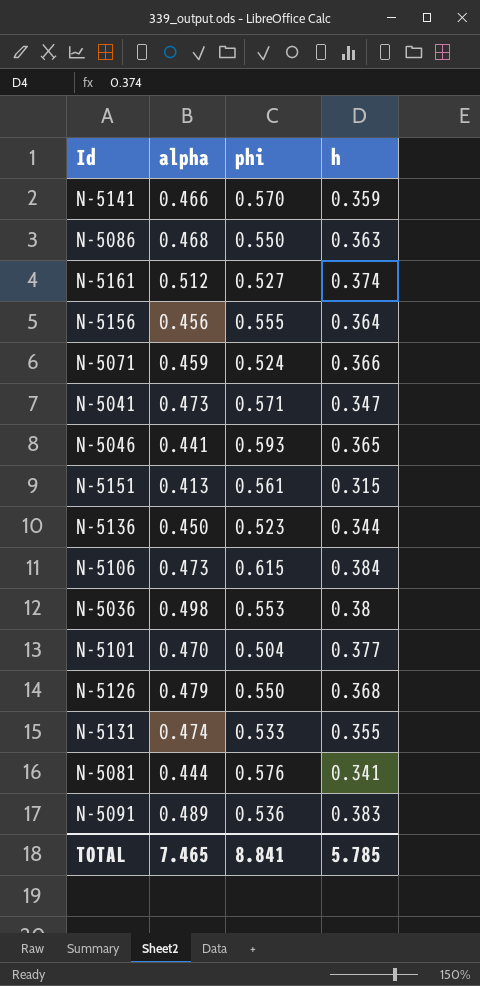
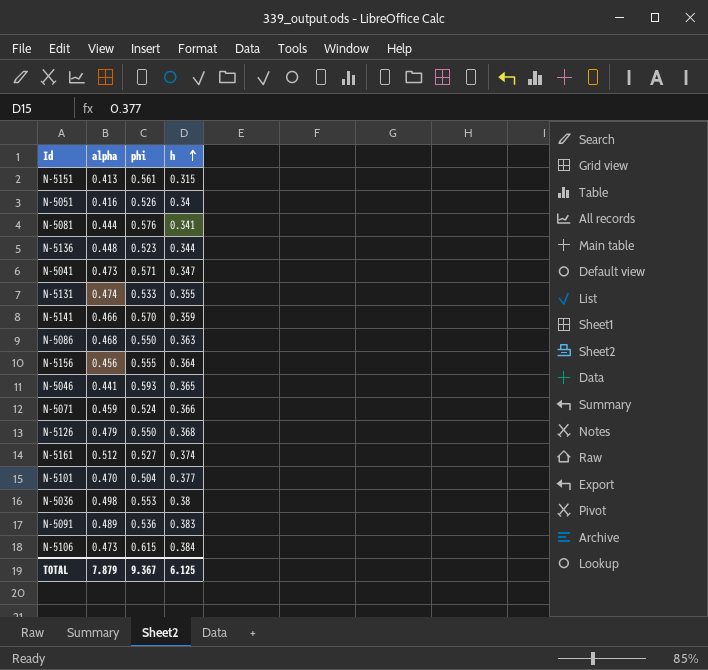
row order: none -> h ascending
row N-5051: none -> 0.416 | 0.526 | 0.34
N-5136 | alpha: 0.450 -> 0.448
TOTAL | alpha: 7.465 -> 7.879
TOTAL | phi: 8.841 -> 9.367
TOTAL | h: 5.785 -> 6.125

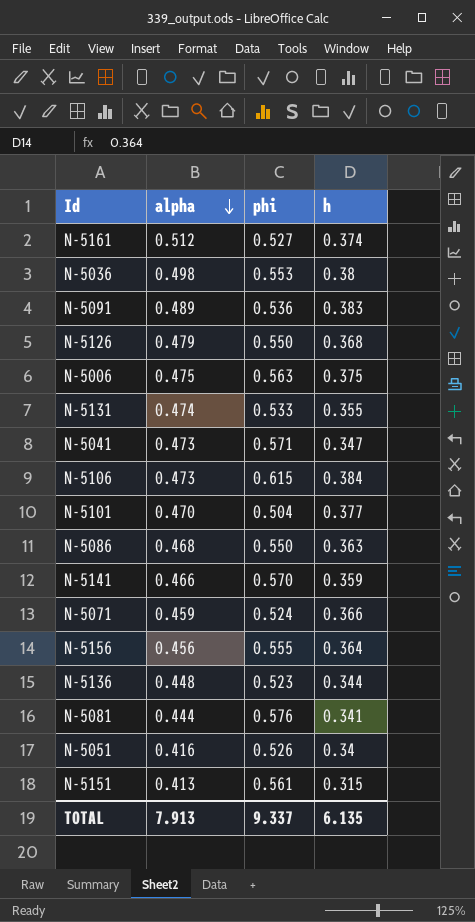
row order: h ascending -> alpha descending
row N-5046: 0.441 | 0.593 | 0.365 -> none
row N-5006: none -> 0.475 | 0.563 | 0.375
TOTAL | alpha: 7.879 -> 7.913
TOTAL | phi: 9.367 -> 9.337
TOTAL | h: 6.125 -> 6.135

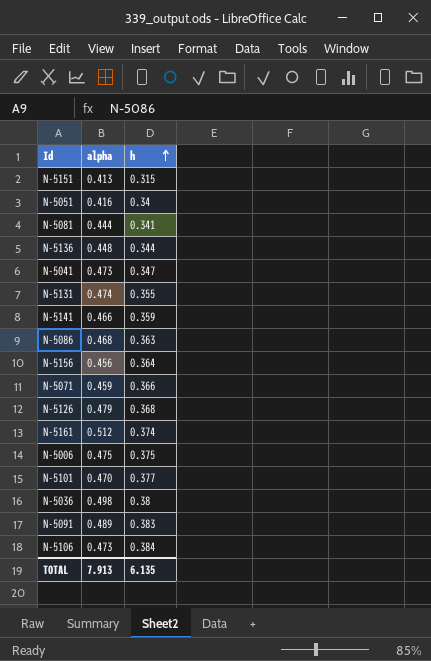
row order: alpha descending -> h ascending
column phi | position: 3 -> none

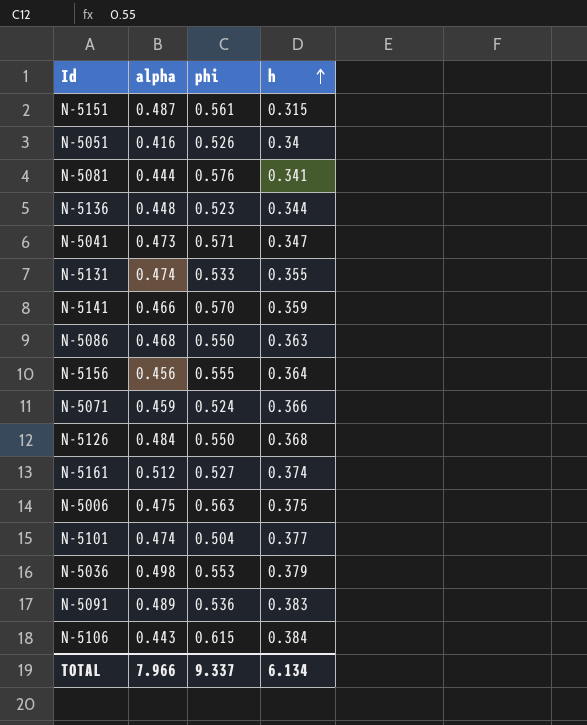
column phi | position: none -> 3
N-5151 | alpha: 0.413 -> 0.487
N-5126 | alpha: 0.479 -> 0.484
N-5101 | alpha: 0.470 -> 0.474
N-5036 | h: 0.38 -> 0.379
N-5106 | alpha: 0.473 -> 0.443
TOTAL | alpha: 7.913 -> 7.966
TOTAL | h: 6.135 -> 6.134

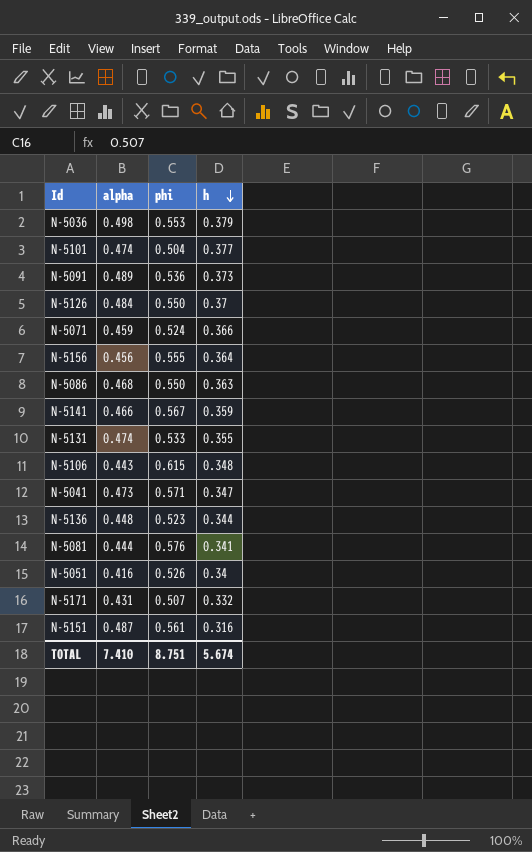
row order: h ascending -> h descending
row N-5161: 0.512 | 0.527 | 0.374 -> none
row N-5006: 0.475 | 0.563 | 0.375 -> none
N-5091 | h: 0.383 -> 0.373
N-5126 | h: 0.368 -> 0.37
N-5141 | phi: 0.570 -> 0.567
N-5106 | h: 0.384 -> 0.348
row N-5171: none -> 0.431 | 0.507 | 0.332
N-5151 | h: 0.315 -> 0.316
TOTAL | alpha: 7.966 -> 7.410
TOTAL | phi: 9.337 -> 8.751
TOTAL | h: 6.134 -> 5.674

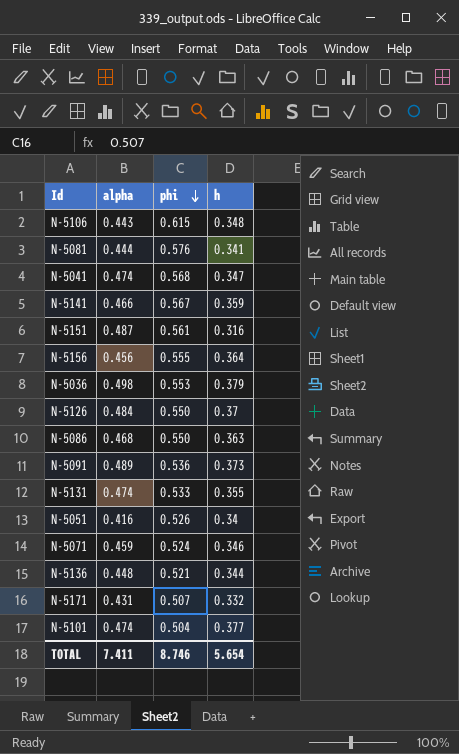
row order: h descending -> phi descending
N-5041 | alpha: 0.473 -> 0.474
N-5041 | phi: 0.571 -> 0.568
N-5071 | h: 0.366 -> 0.346
N-5136 | phi: 0.523 -> 0.521
TOTAL | alpha: 7.410 -> 7.411
TOTAL | phi: 8.751 -> 8.746
TOTAL | h: 5.674 -> 5.654

